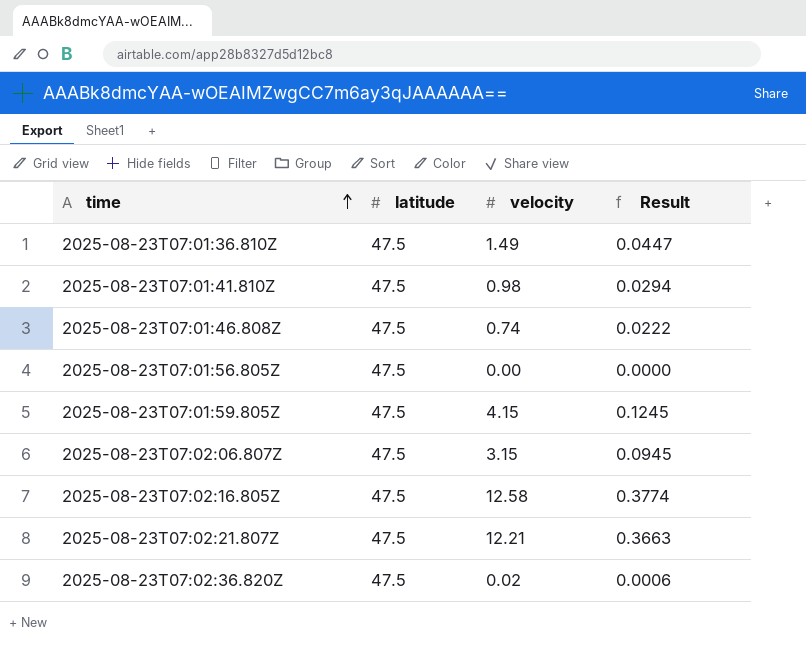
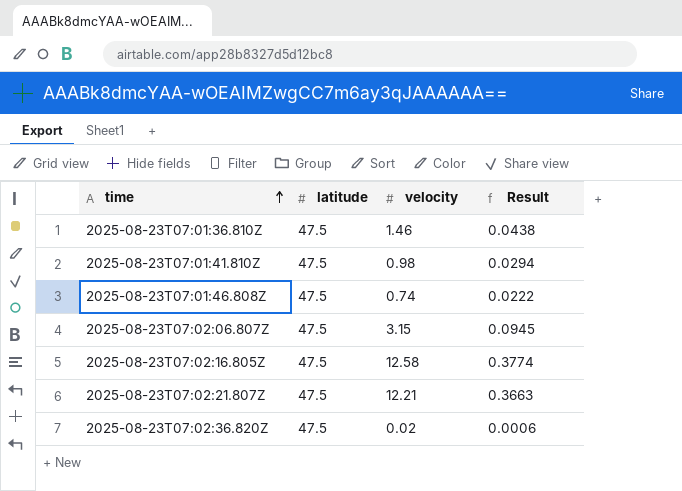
row 2025-08-23T07:01:56.805Z: 47.5 | 0.00 | 0.0000 -> none
row 2025-08-23T07:01:59.805Z: 47.5 | 4.15 | 0.1245 -> none
2025-08-23T07:01:36.810Z | velocity: 1.49 -> 1.46
2025-08-23T07:01:36.810Z | Result: 0.0447 -> 0.0438

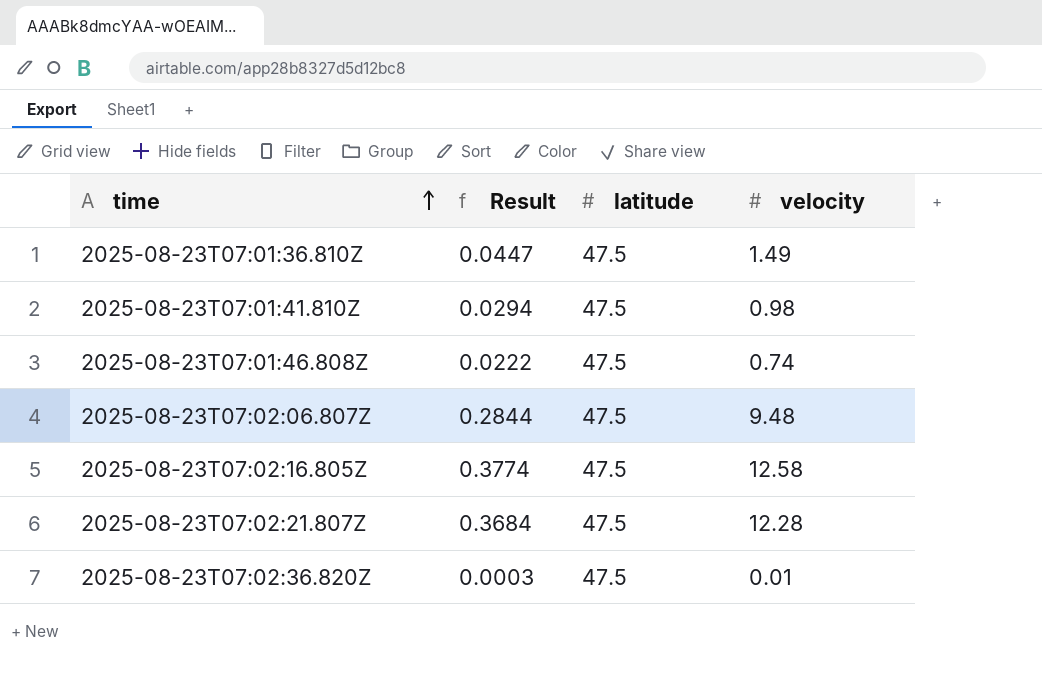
column Result | position: 4 -> 2
2025-08-23T07:01:36.810Z | Result: 0.0438 -> 0.0447
2025-08-23T07:01:36.810Z | velocity: 1.46 -> 1.49
2025-08-23T07:02:06.807Z | Result: 0.0945 -> 0.2844
2025-08-23T07:02:06.807Z | velocity: 3.15 -> 9.48
2025-08-23T07:02:21.807Z | Result: 0.3663 -> 0.3684
2025-08-23T07:02:21.807Z | velocity: 12.21 -> 12.28
2025-08-23T07:02:36.820Z | Result: 0.0006 -> 0.0003
2025-08-23T07:02:36.820Z | velocity: 0.02 -> 0.01

